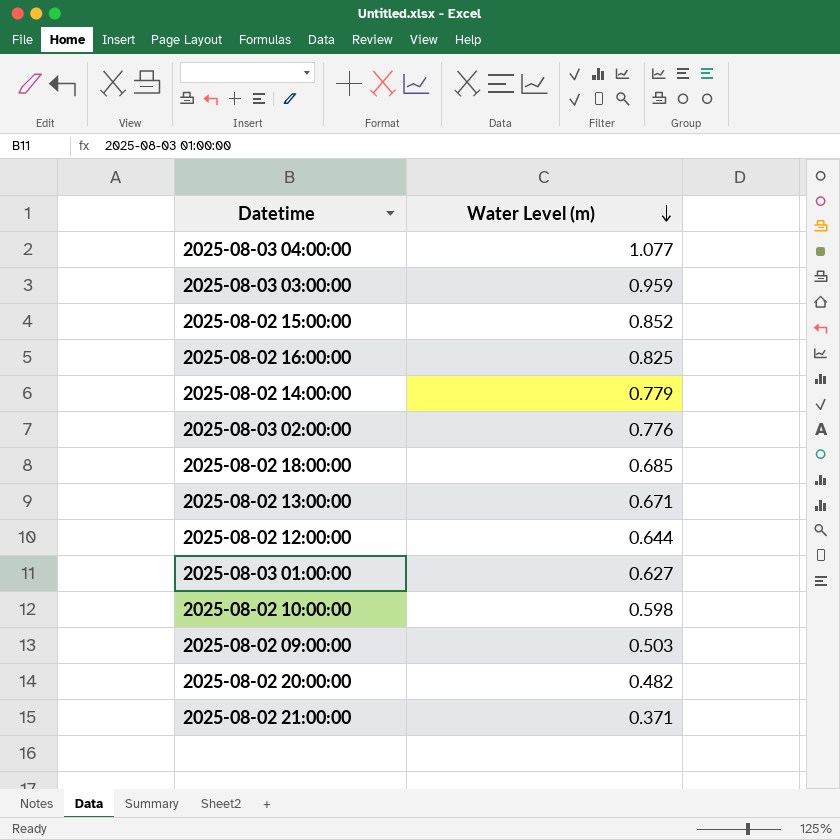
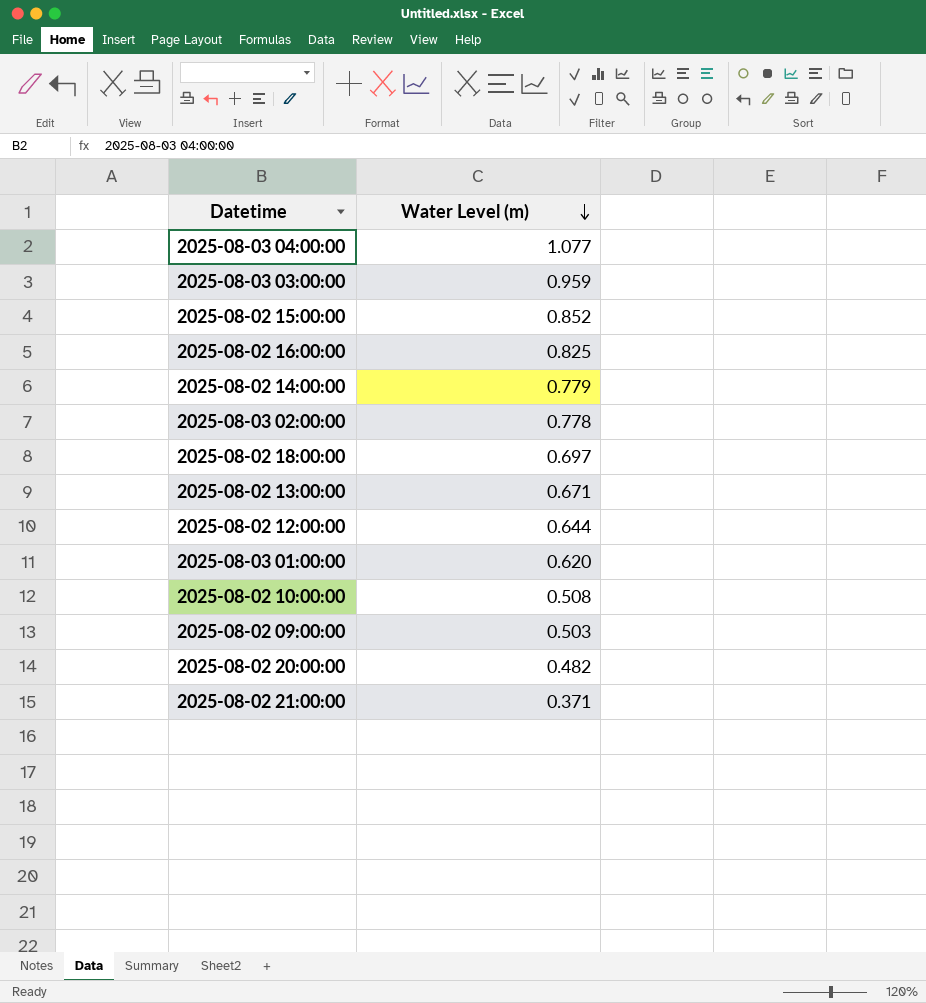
2025-08-03 02:00:00 | Water Level (m): 0.776 -> 0.778
2025-08-02 18:00:00 | Water Level (m): 0.685 -> 0.697
2025-08-03 01:00:00 | Water Level (m): 0.627 -> 0.620
2025-08-02 10:00:00 | Water Level (m): 0.598 -> 0.508

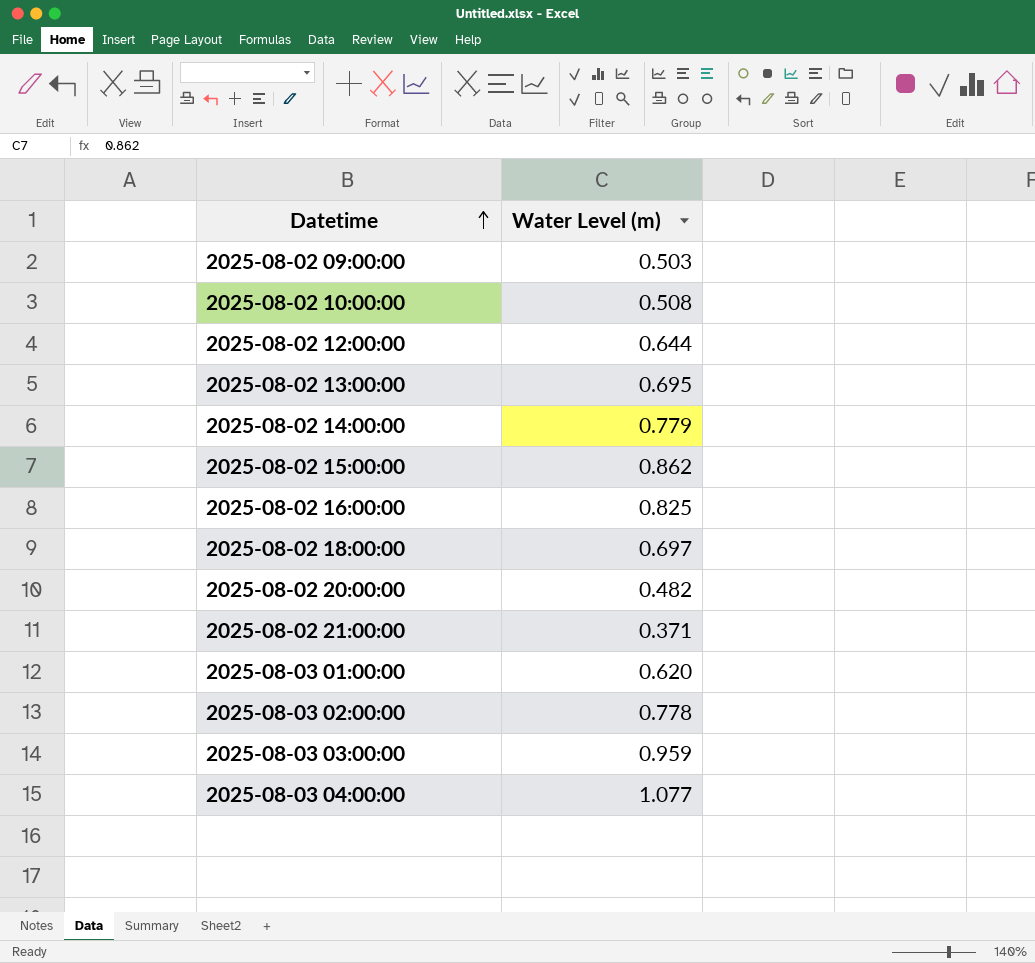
row order: Water Level (m) descending -> Datetime ascending
2025-08-02 13:00:00 | Water Level (m): 0.671 -> 0.695
2025-08-02 15:00:00 | Water Level (m): 0.852 -> 0.862

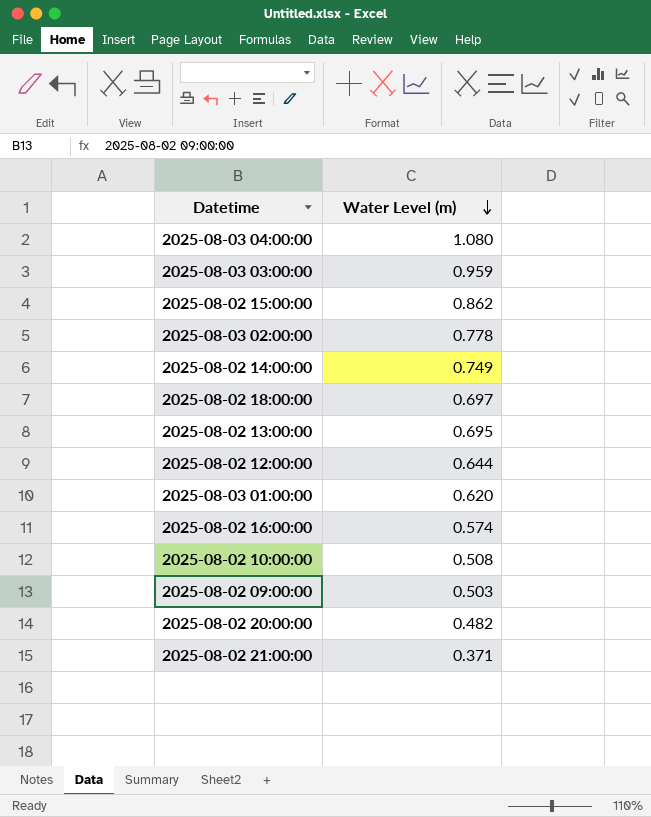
row order: Datetime ascending -> Water Level (m) descending
2025-08-03 04:00:00 | Water Level (m): 1.077 -> 1.080
2025-08-02 14:00:00 | Water Level (m): 0.779 -> 0.749
2025-08-02 16:00:00 | Water Level (m): 0.825 -> 0.574

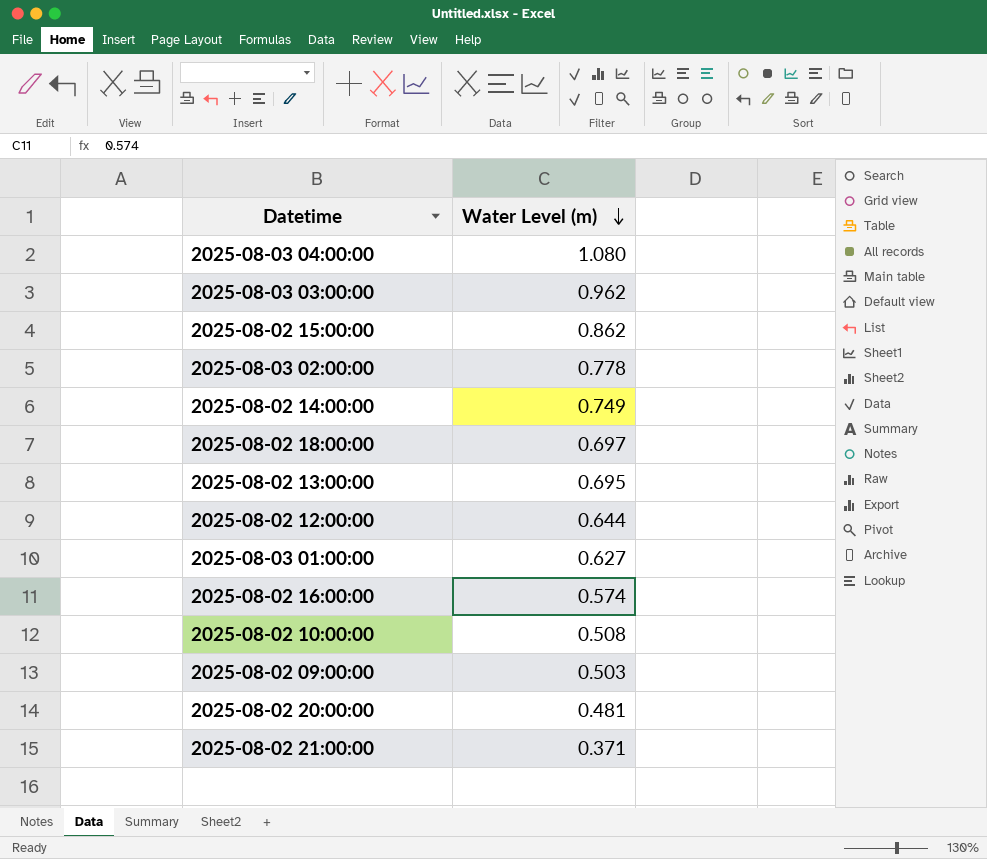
2025-08-03 03:00:00 | Water Level (m): 0.959 -> 0.962
2025-08-03 01:00:00 | Water Level (m): 0.620 -> 0.627
2025-08-02 20:00:00 | Water Level (m): 0.482 -> 0.481

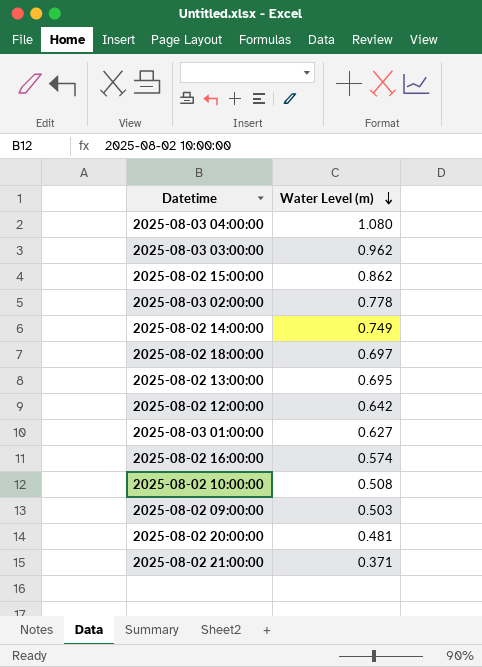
2025-08-02 12:00:00 | Water Level (m): 0.644 -> 0.642

